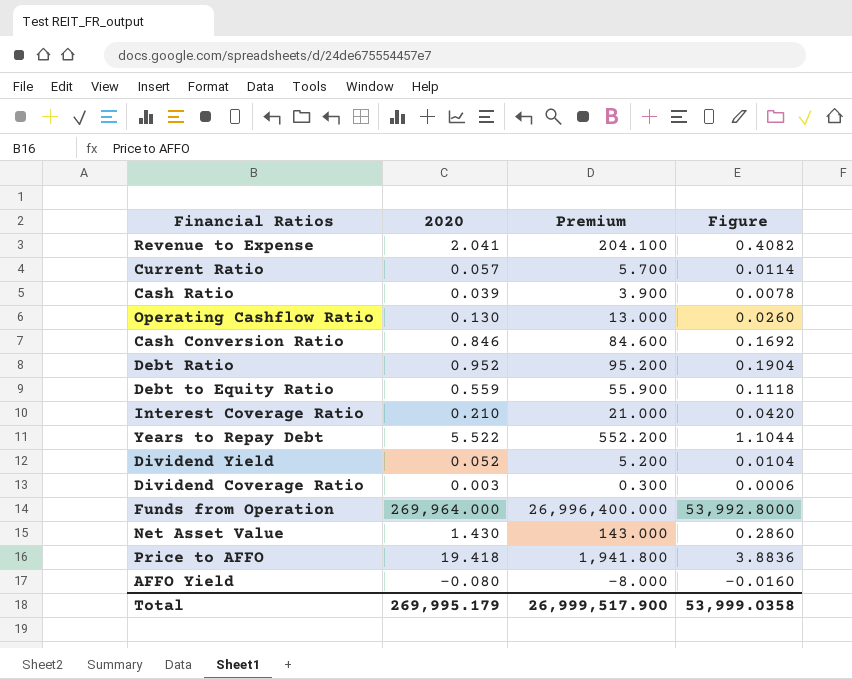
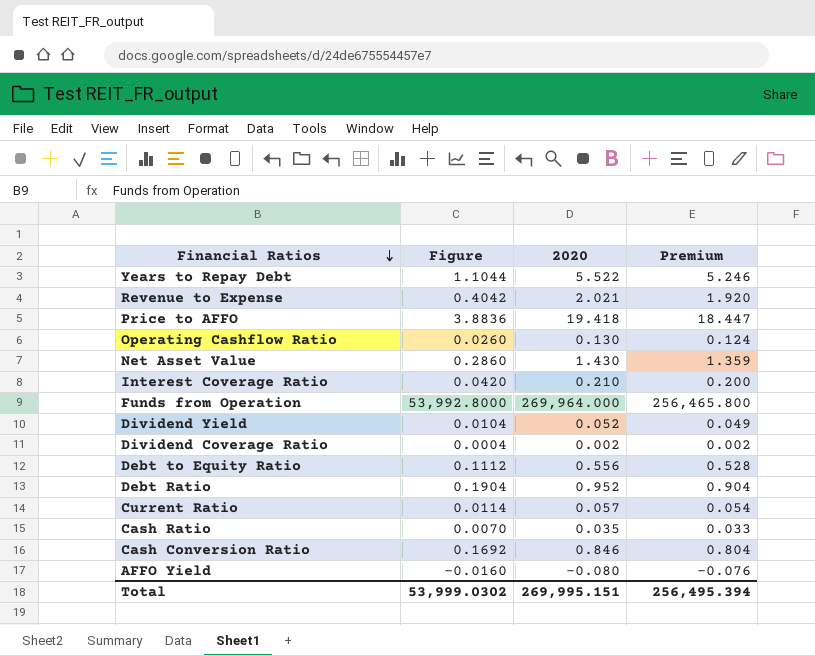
row order: none -> Financial Ratios descending
column Figure | position: 4 -> 2
column Premium | formula: [2020] * 100 -> [2020] * 0.95
Revenue to Expense | Figure: 0.4082 -> 0.4042
Revenue to Expense | 2020: 2.041 -> 2.021
Dividend Coverage Ratio | Figure: 0.0006 -> 0.0004
Dividend Coverage Ratio | 2020: 0.003 -> 0.002
Debt to Equity Ratio | Figure: 0.1118 -> 0.1112
Debt to Equity Ratio | 2020: 0.559 -> 0.556
Cash Ratio | Figure: 0.0078 -> 0.0070
Cash Ratio | 2020: 0.039 -> 0.035
Total | Figure: 53,999.0358 -> 53,999.0302
Total | 2020: 269,995.179 -> 269,995.151
Total | Premium: 26,999,517.900 -> 256,495.394

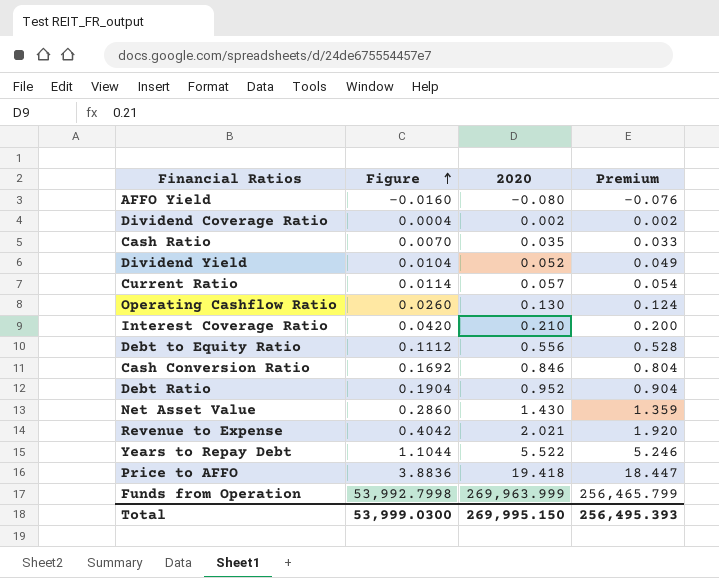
row order: Financial Ratios descending -> Figure ascending
Funds from Operation | Figure: 53,992.8000 -> 53,992.7998
Funds from Operation | 2020: 269,964.000 -> 269,963.999
Funds from Operation | Premium: 256,465.800 -> 256,465.799
Total | Figure: 53,999.0302 -> 53,999.0300
Total | 2020: 269,995.151 -> 269,995.150
Total | Premium: 256,495.394 -> 256,495.393

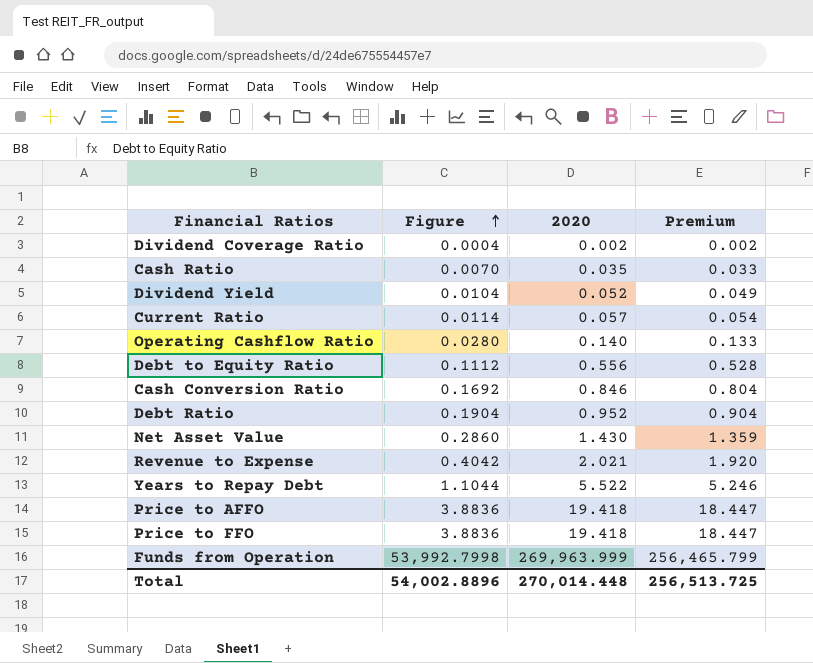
row AFFO Yield: -0.0160 | -0.080 | -0.076 -> none
row Interest Coverage Ratio: 0.0420 | 0.210 | 0.200 -> none
Operating Cashflow Ratio | Figure: 0.0260 -> 0.0280
Operating Cashflow Ratio | 2020: 0.130 -> 0.140
Operating Cashflow Ratio | Premium: 0.124 -> 0.133
row Price to FFO: none -> 3.8836 | 19.418 | 18.447
Total | Figure: 53,999.0300 -> 54,002.8896
Total | 2020: 269,995.150 -> 270,014.448
Total | Premium: 256,495.393 -> 256,513.725

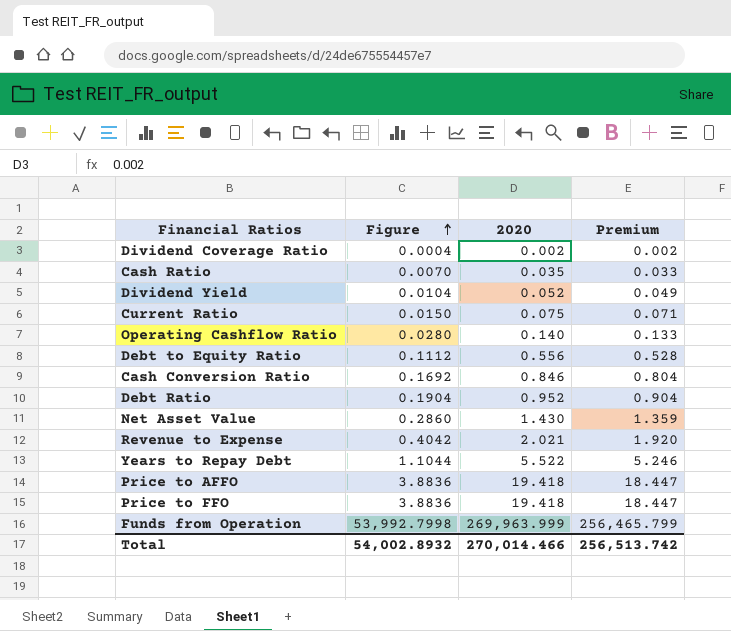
Current Ratio | Figure: 0.0114 -> 0.0150
Current Ratio | 2020: 0.057 -> 0.075
Current Ratio | Premium: 0.054 -> 0.071
Total | Figure: 54,002.8896 -> 54,002.8932
Total | 2020: 270,014.448 -> 270,014.466
Total | Premium: 256,513.725 -> 256,513.742

